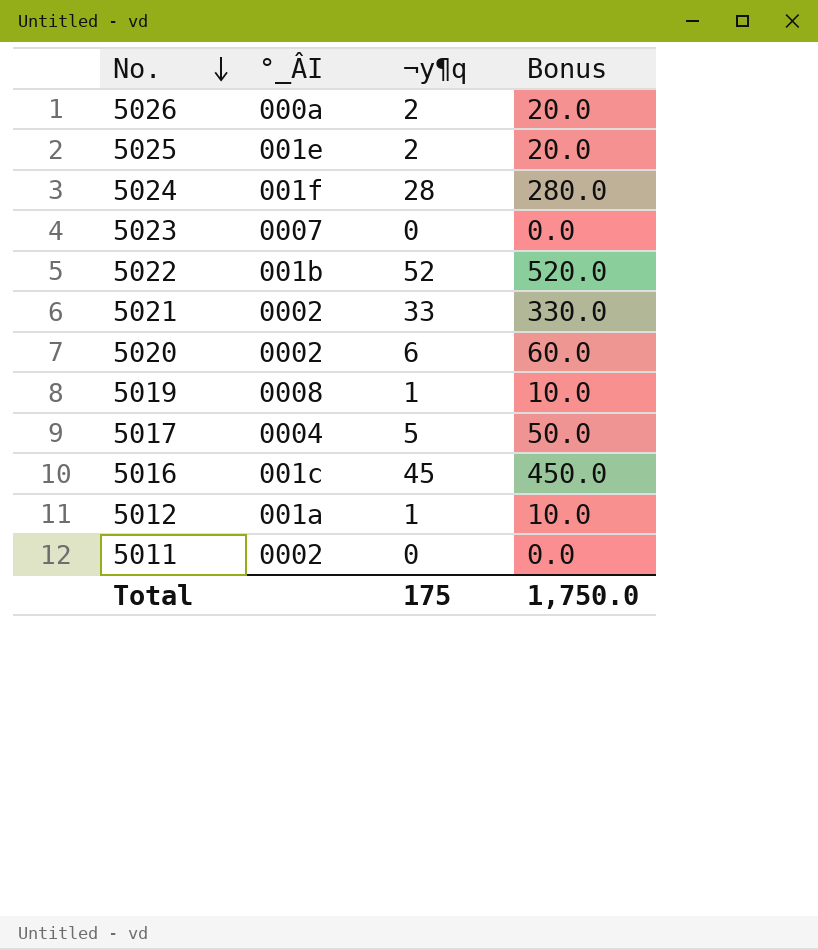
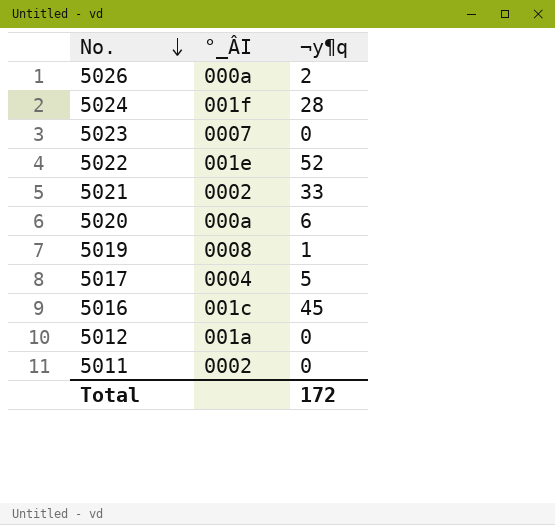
column Bonus | formula: [¬y¶q] * 10 -> none
row 5025: 001e | 2 | 20.0 -> none
5022 | °_ÂI: 001b -> 001e
5020 | °_ÂI: 0002 -> 000a
5012 | ¬y¶q: 1 -> 0
Total | ¬y¶q: 175 -> 172

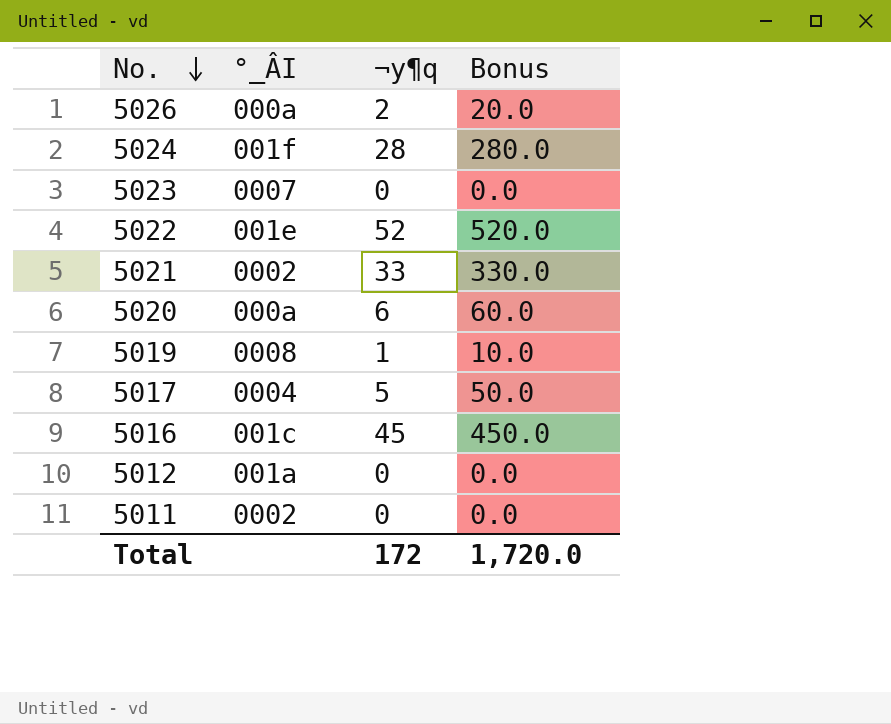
column Bonus | formula: none -> [¬y¶q] * 10

